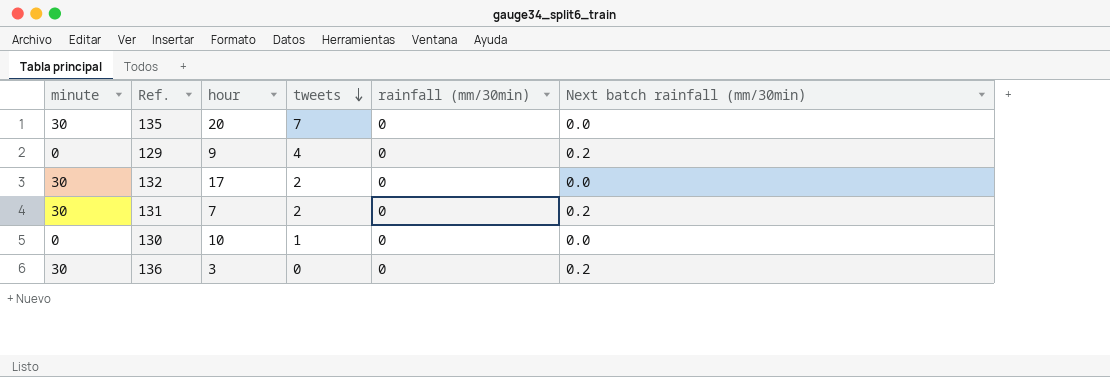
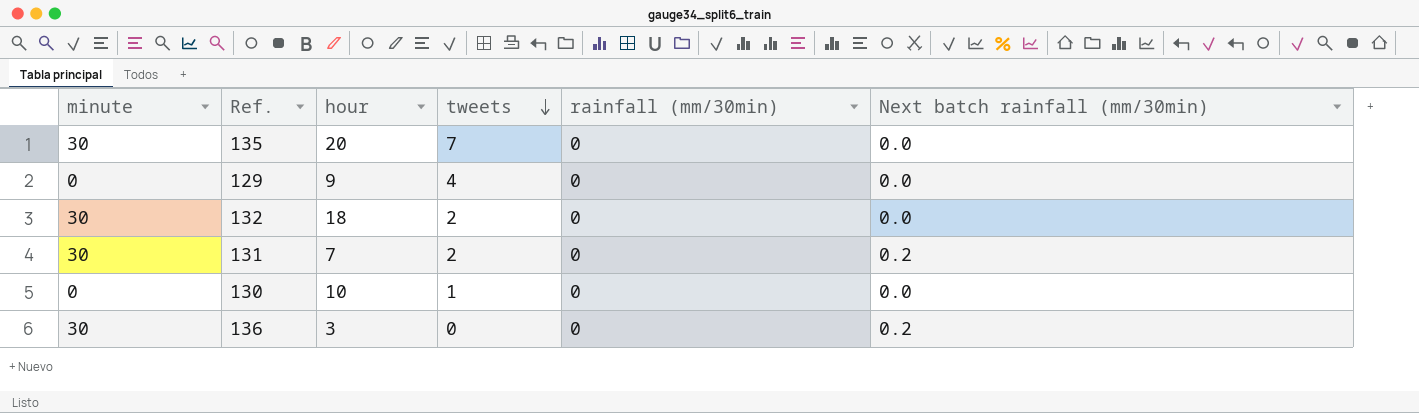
129 | Next batch rainfall (mm/30min): 0.2 -> 0.0
132 | hour: 17 -> 18

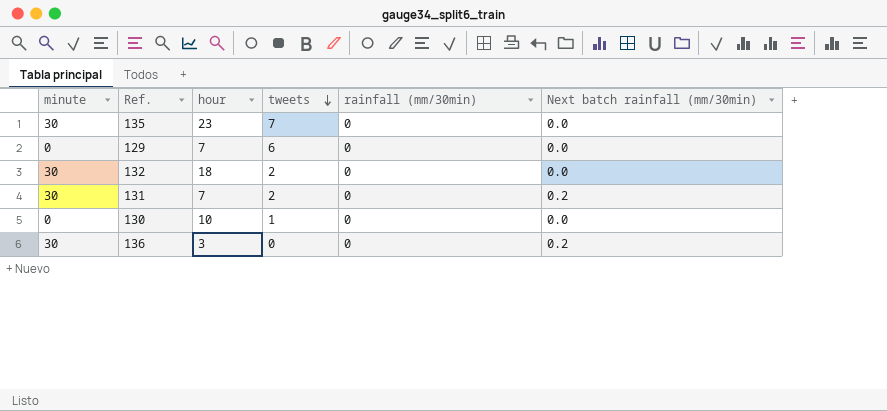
135 | hour: 20 -> 23
129 | hour: 9 -> 7
129 | tweets: 4 -> 6

